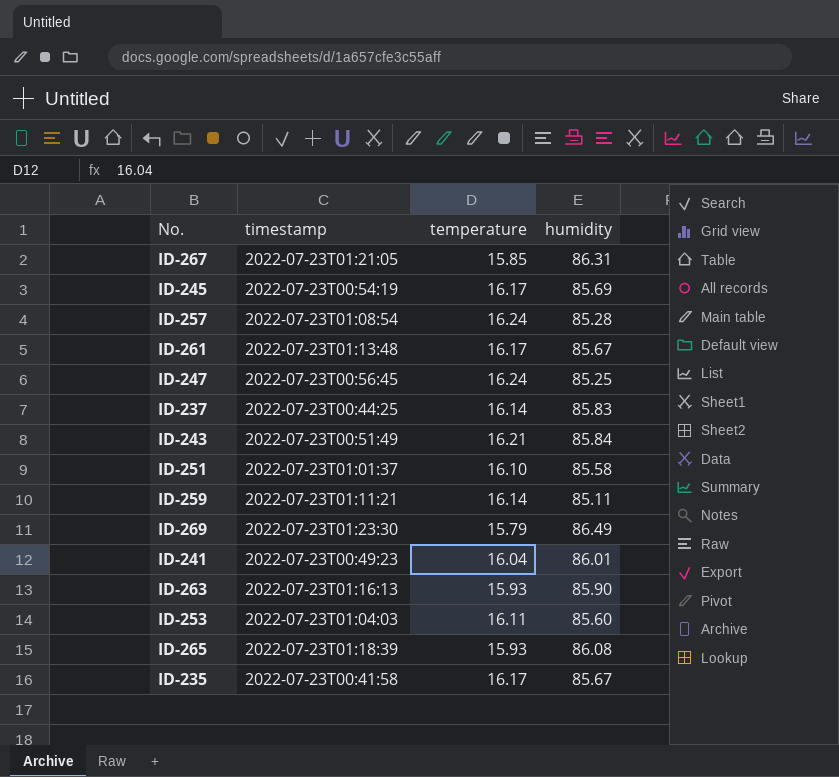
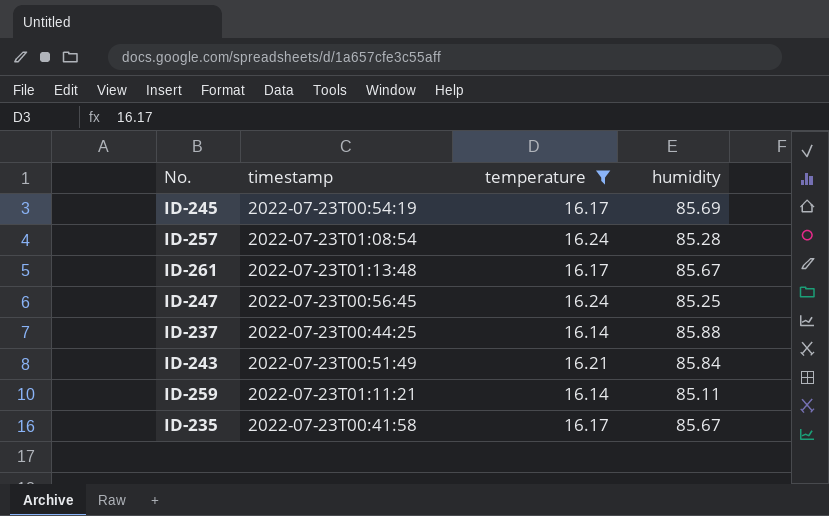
filter: none -> temperature >= 16.14
ID-237 | humidity: 85.83 -> 85.88

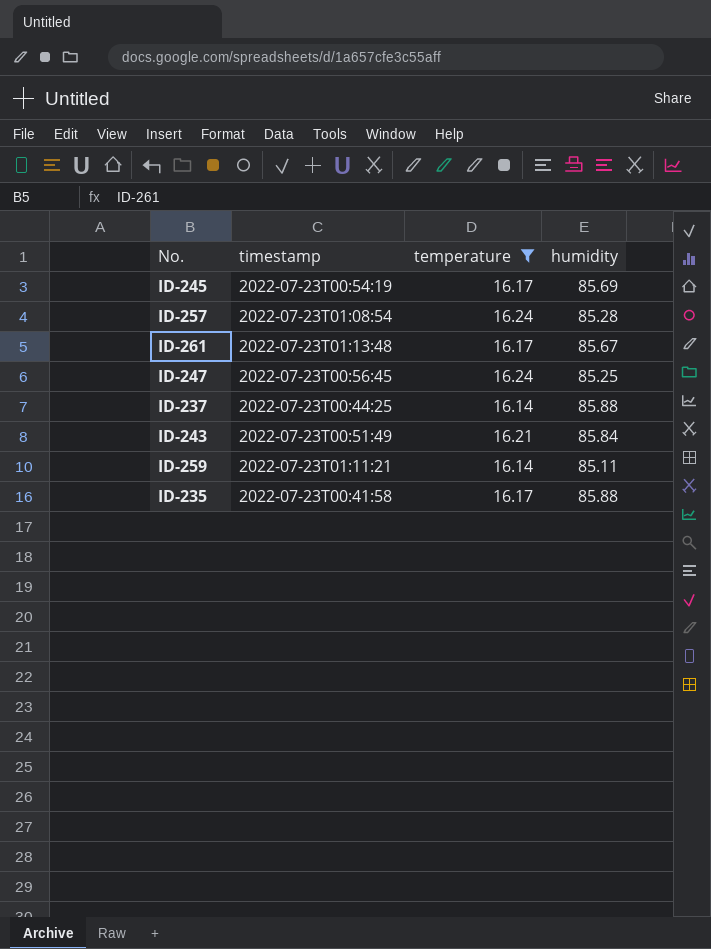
ID-235 | humidity: 85.67 -> 85.88

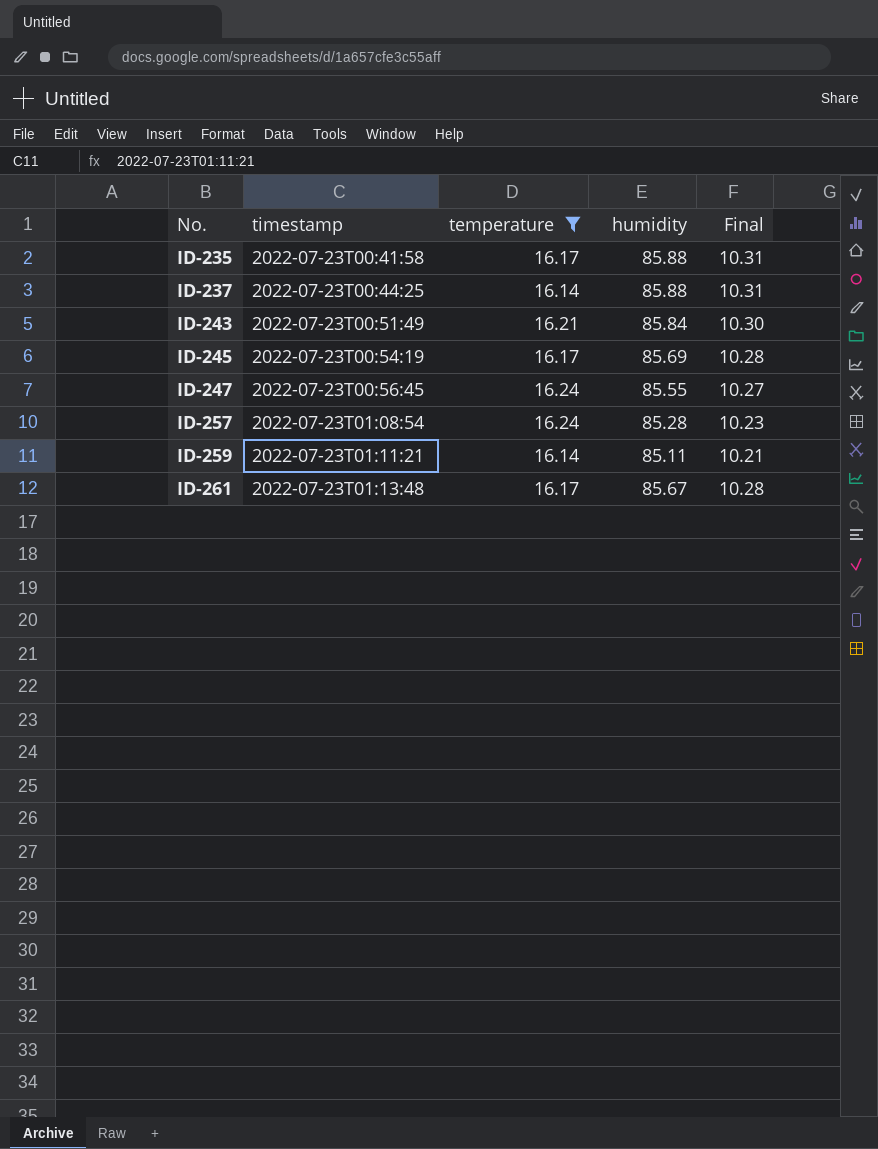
row order: none -> No. ascending
column Final | formula: none -> [humidity] * 0.12
ID-247 | humidity: 85.25 -> 85.55

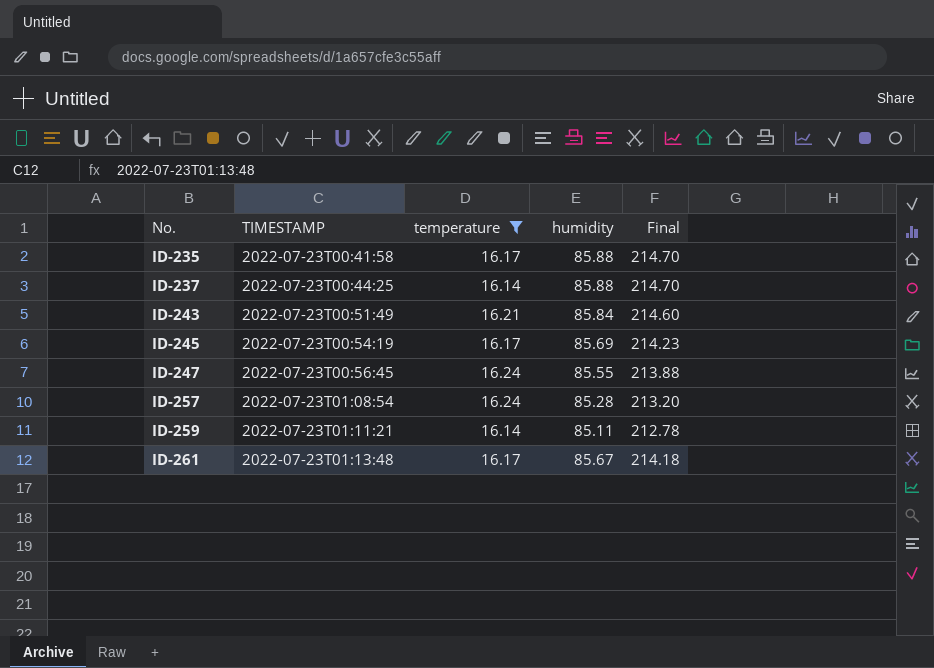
column name: timestamp -> TIMESTAMP
column Final | formula: [humidity] * 0.12 -> [humidity] * 2.5

